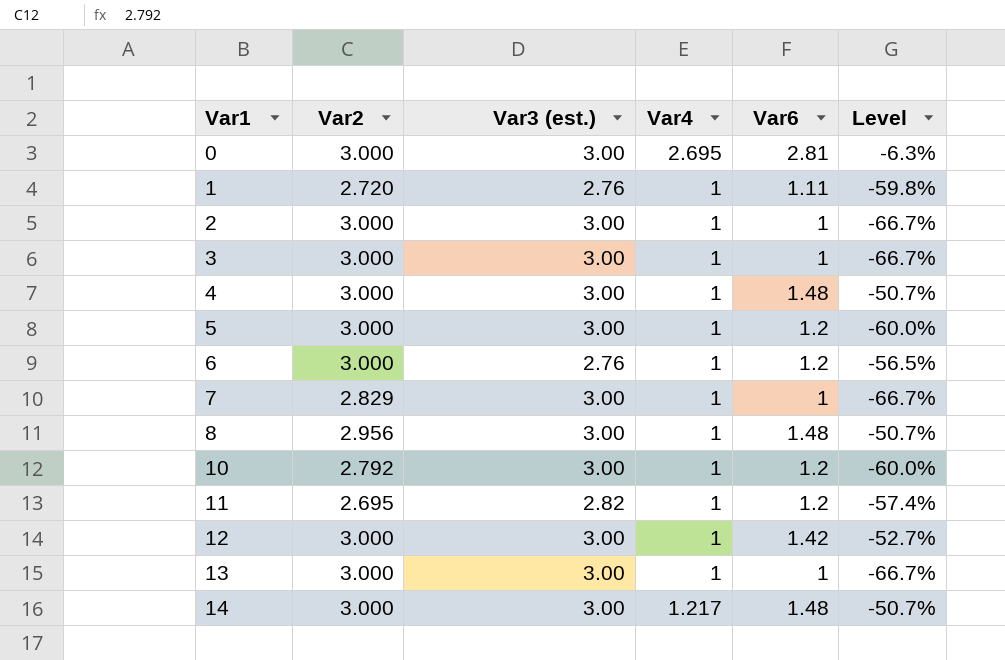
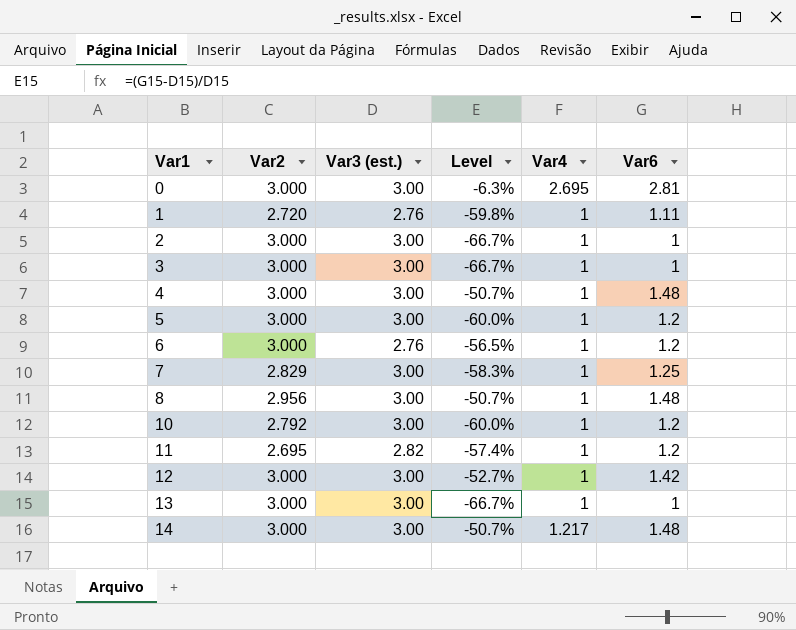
column Level | position: 6 -> 4
7 | Level: -66.7% -> -58.3%
7 | Var6: 1 -> 1.25

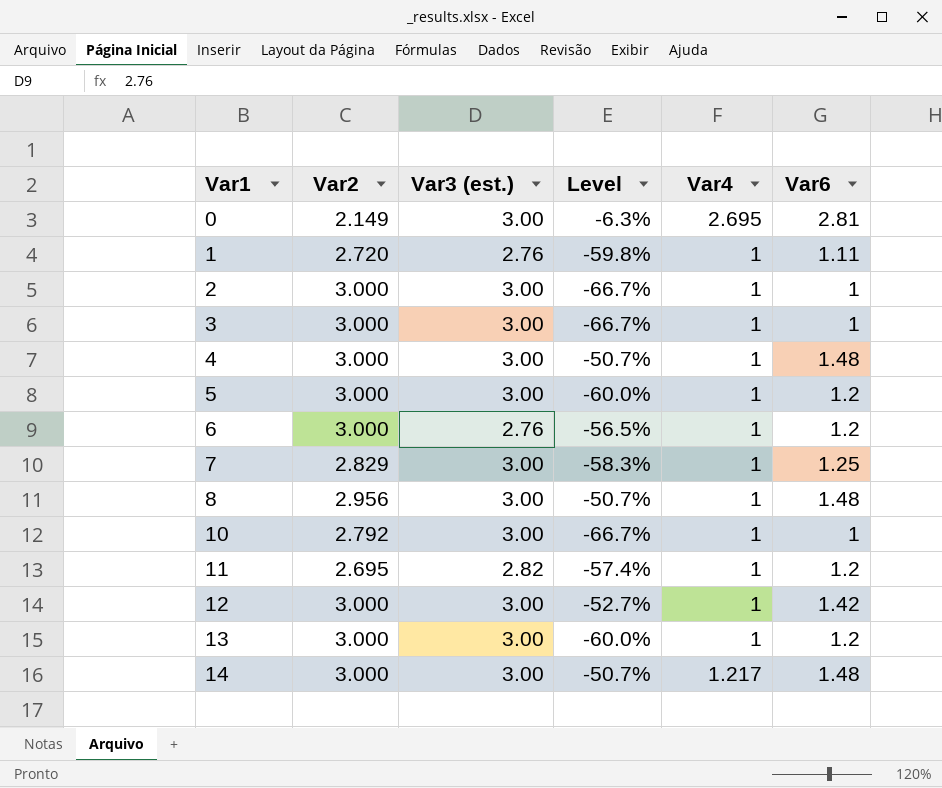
0 | Var2: 3.000 -> 2.149
10 | Level: -60.0% -> -66.7%
10 | Var6: 1.2 -> 1
13 | Level: -66.7% -> -60.0%
13 | Var6: 1 -> 1.2

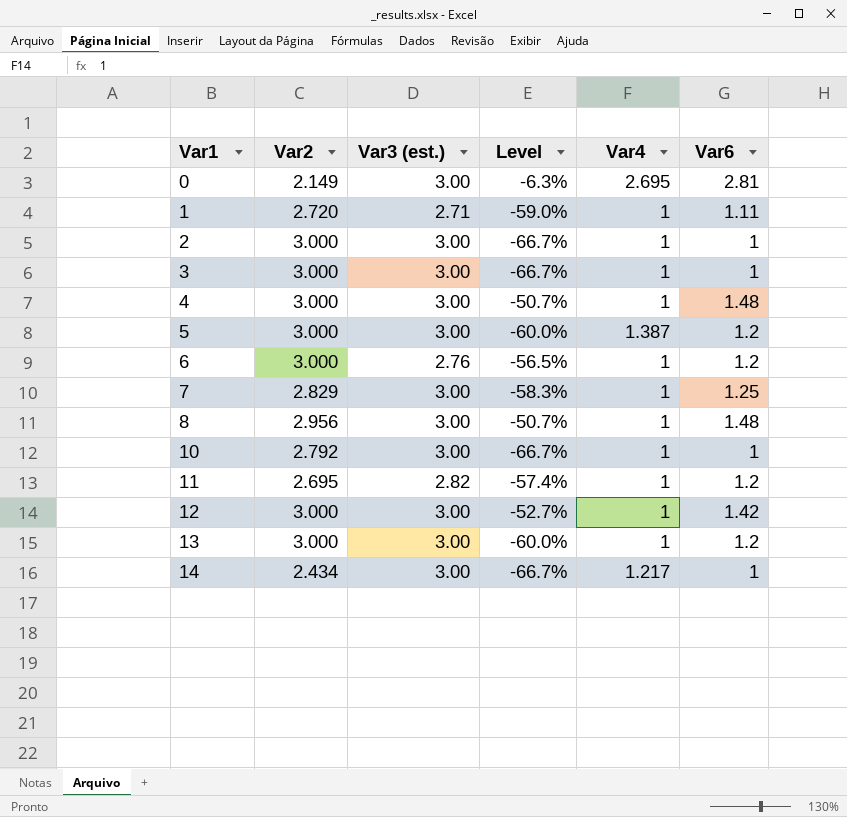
1 | Var3 (est.): 2.76 -> 2.71
1 | Level: -59.8% -> -59.0%
5 | Var4: 1 -> 1.387
14 | Var2: 3.000 -> 2.434
14 | Level: -50.7% -> -66.7%
14 | Var6: 1.48 -> 1

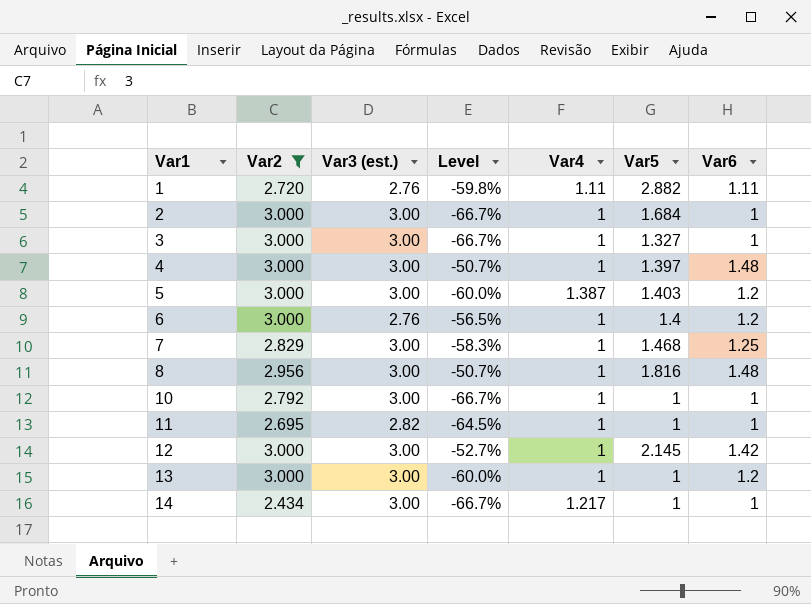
filter: none -> Var2 != 2.149
column Var5 | position: none -> 6
1 | Var3 (est.): 2.71 -> 2.76
1 | Level: -59.0% -> -59.8%
1 | Var4: 1 -> 1.11
11 | Level: -57.4% -> -64.5%
11 | Var6: 1.2 -> 1

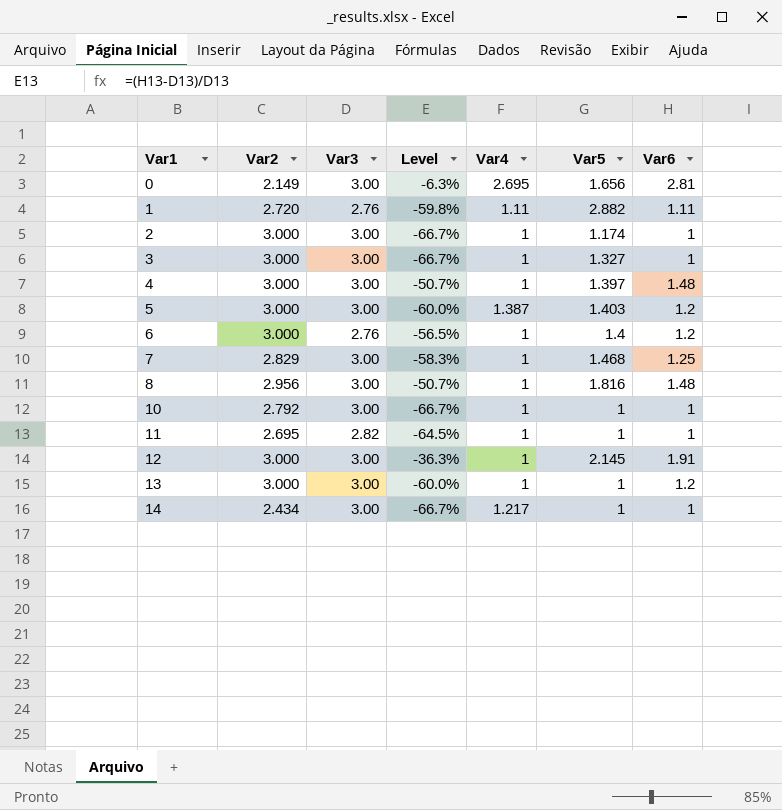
filter: Var2 != 2.149 -> none
column name: Var3 (est.) -> Var3
2 | Var5: 1.684 -> 1.174
12 | Level: -52.7% -> -36.3%
12 | Var6: 1.42 -> 1.91

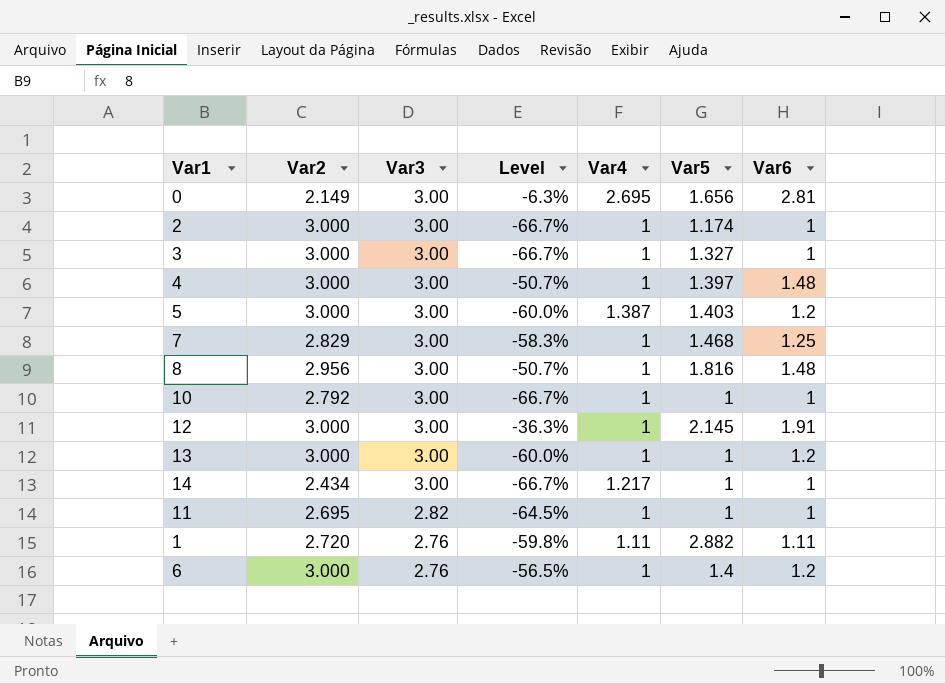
row order: Var1 ascending -> Var3 descending

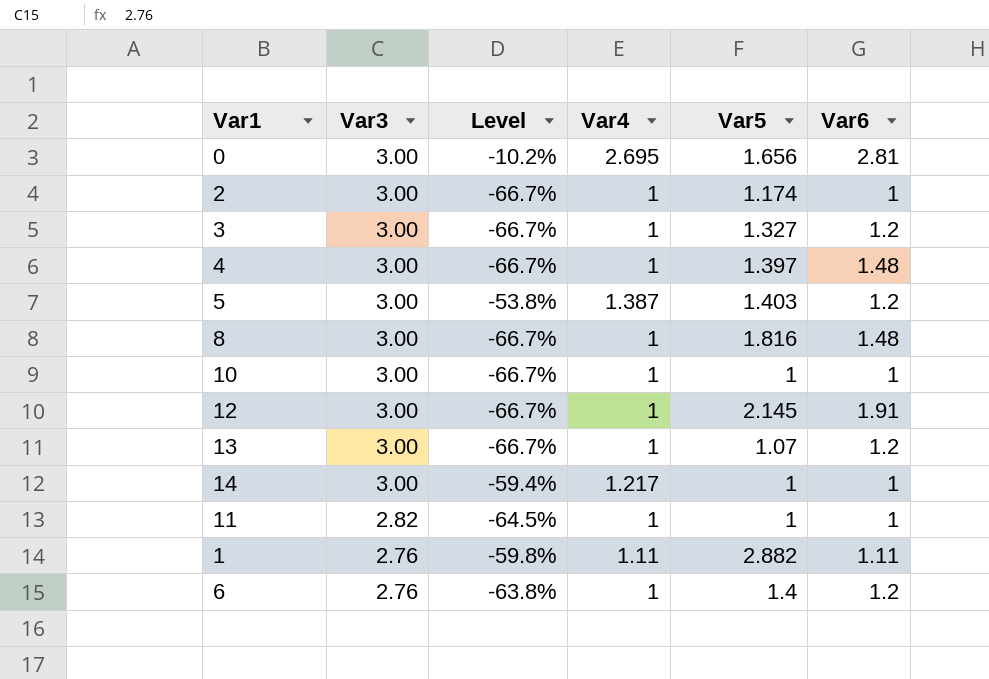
column Var2 | position: 2 -> none
column Level | formula: ([Var6] - [Var3]) / [Var3] -> ([Var4] - [Var3]) / [Var3]
row 7: 2.829 | 3.00 | -58.3% | 1 | 1.468 | 1.25 -> none
3 | Var6: 1 -> 1.2
13 | Var5: 1 -> 1.07

